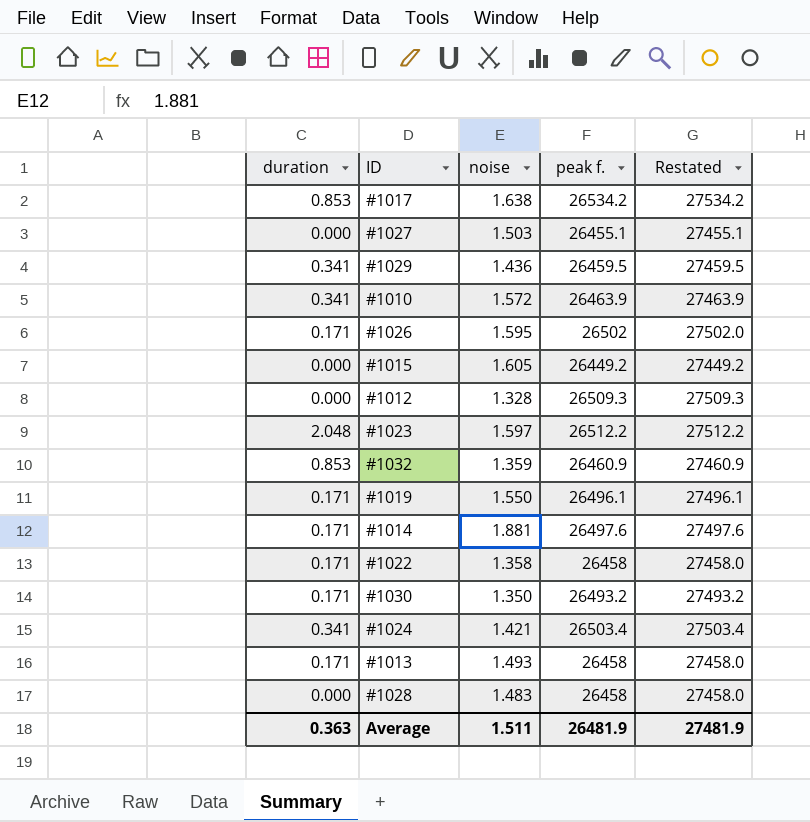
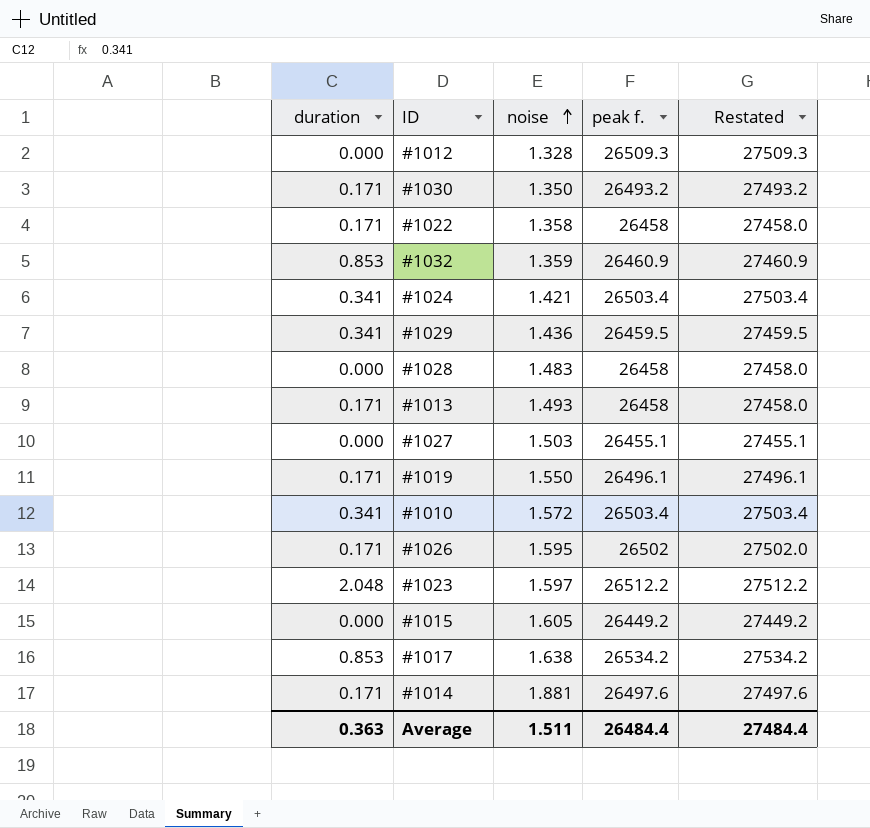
row order: none -> noise ascending
#1010 | peak f.: 26463.9 -> 26503.4
#1010 | Restated: 27463.9 -> 27503.4
Average | peak f.: 26481.9 -> 26484.4
Average | Restated: 27481.9 -> 27484.4

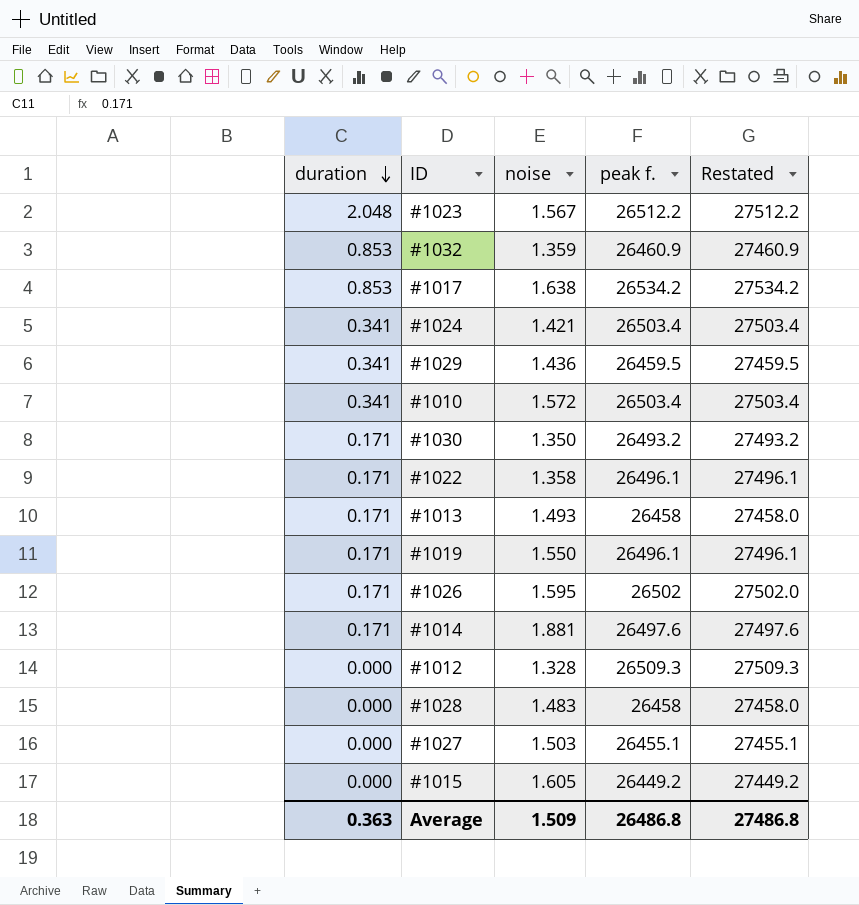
row order: noise ascending -> duration descending
#1023 | noise: 1.597 -> 1.567
#1022 | peak f.: 26458 -> 26496.1
#1022 | Restated: 27458.0 -> 27496.1
Average | noise: 1.511 -> 1.509
Average | peak f.: 26484.4 -> 26486.8
Average | Restated: 27484.4 -> 27486.8

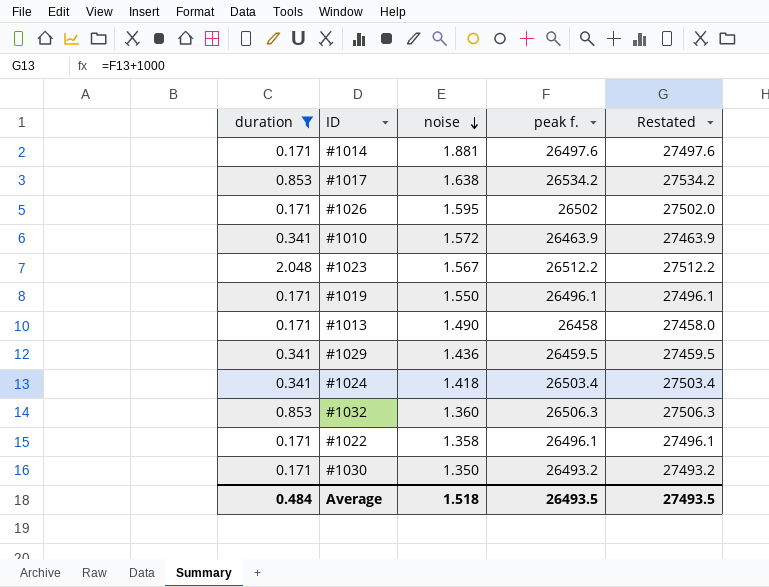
filter: none -> duration != 0.000
row order: duration descending -> noise descending
#1010 | peak f.: 26503.4 -> 26463.9
#1010 | Restated: 27503.4 -> 27463.9
#1013 | noise: 1.493 -> 1.490
#1024 | noise: 1.421 -> 1.418
#1032 | noise: 1.359 -> 1.360
#1032 | peak f.: 26460.9 -> 26506.3
#1032 | Restated: 27460.9 -> 27506.3
Average | duration: 0.363 -> 0.484
Average | noise: 1.509 -> 1.518
Average | peak f.: 26486.8 -> 26493.5
Average | Restated: 27486.8 -> 27493.5

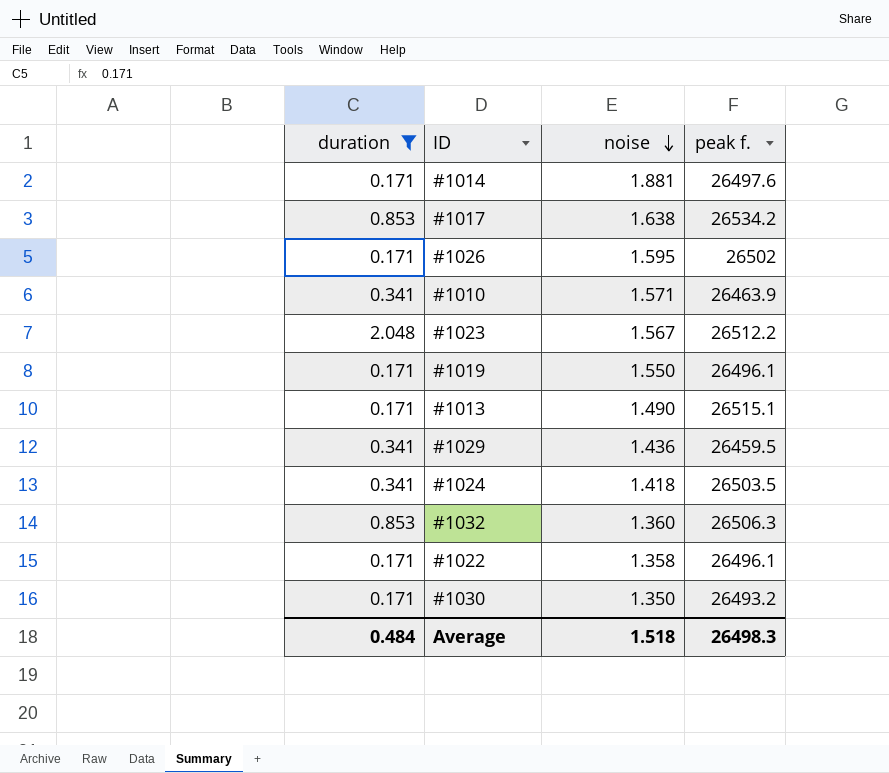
column Restated | formula: [peak f.] + 1000 -> none
#1010 | noise: 1.572 -> 1.571
#1013 | peak f.: 26458 -> 26515.1
#1024 | peak f.: 26503.4 -> 26503.5
Average | peak f.: 26493.5 -> 26498.3

